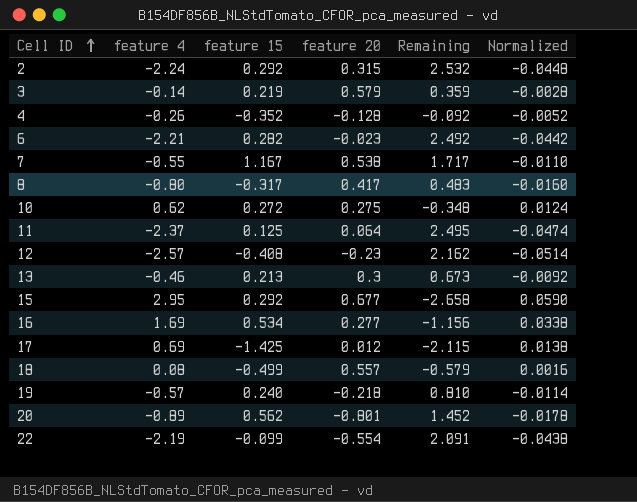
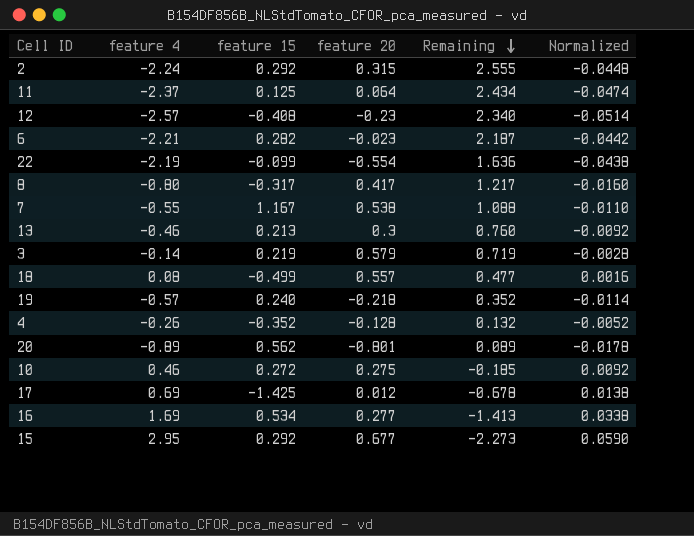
row order: Cell ID ascending -> Remaining descending
column Remaining | formula: [feature 15] - [feature 4] -> [feature 20] - [feature 4]
10 | feature 4: 0.62 -> 0.46
10 | Normalized: 0.0124 -> 0.0092

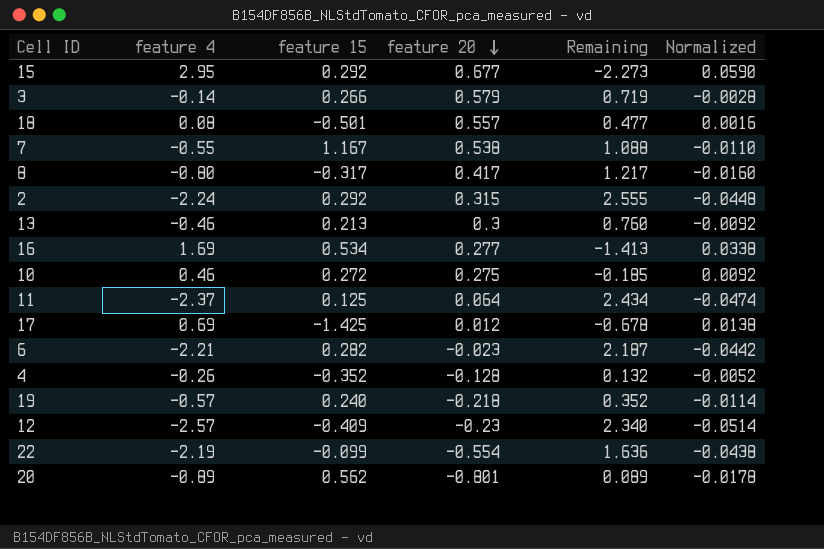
row order: Remaining descending -> feature 20 descending
3 | feature 15: 0.219 -> 0.266
18 | feature 15: -0.499 -> -0.501
12 | feature 15: -0.408 -> -0.409

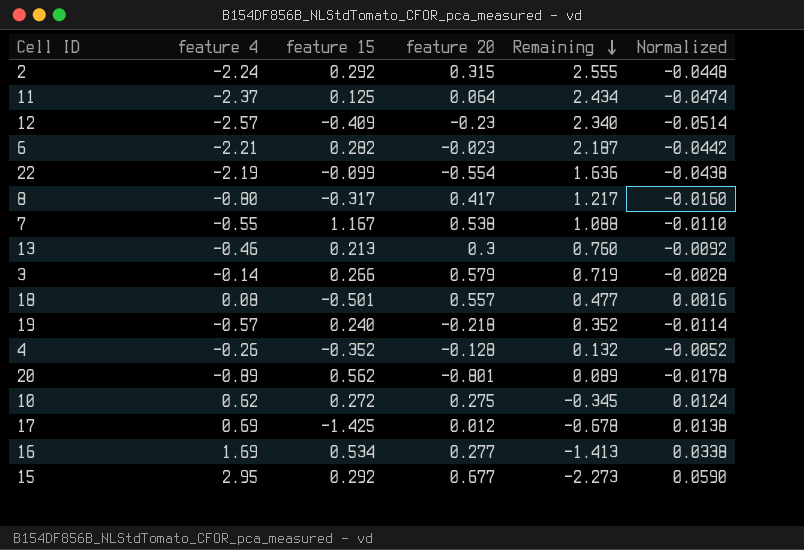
row order: feature 20 descending -> Remaining descending
10 | feature 4: 0.46 -> 0.62
10 | Remaining: -0.185 -> -0.345
10 | Normalized: 0.0092 -> 0.0124

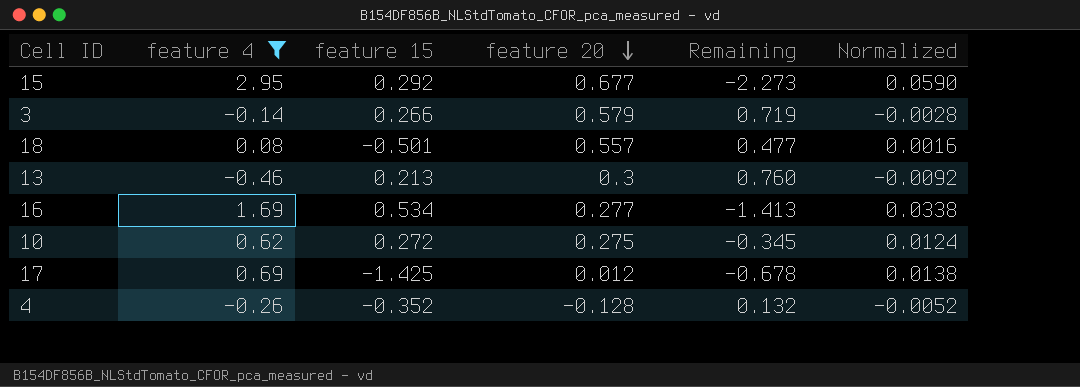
filter: none -> feature 4 >= -0.46
row order: Remaining descending -> feature 20 descending

